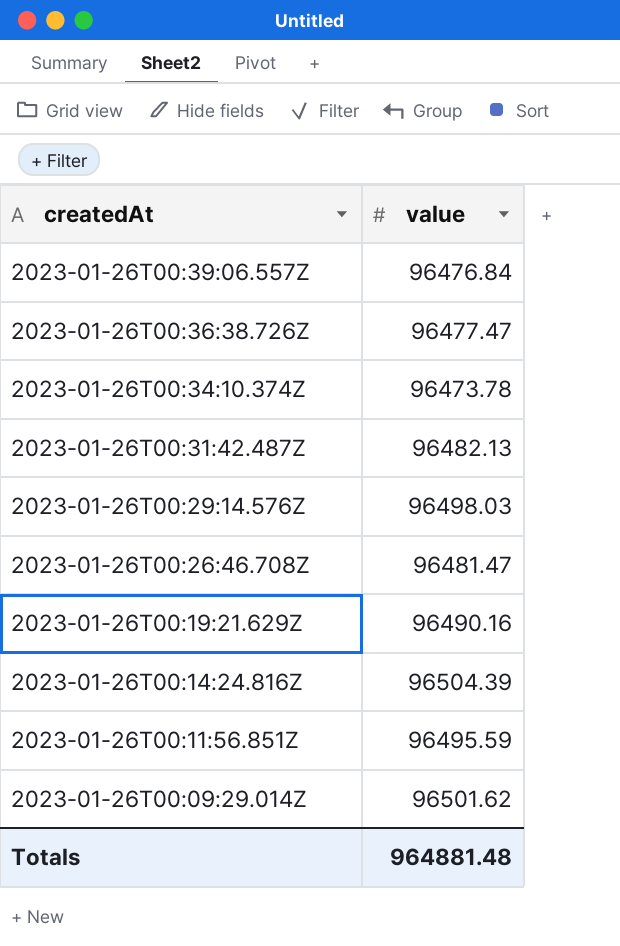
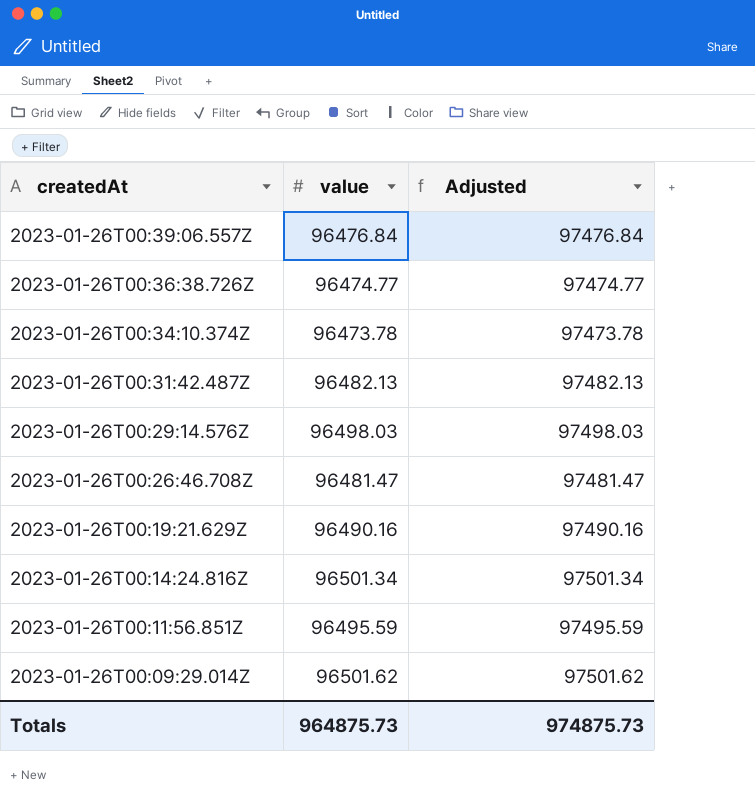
column Adjusted | formula: none -> [value] + 1000
2023-01-26T00:36:38.726Z | value: 96477.47 -> 96474.77
2023-01-26T00:14:24.816Z | value: 96504.39 -> 96501.34
Totals | value: 964881.48 -> 964875.73

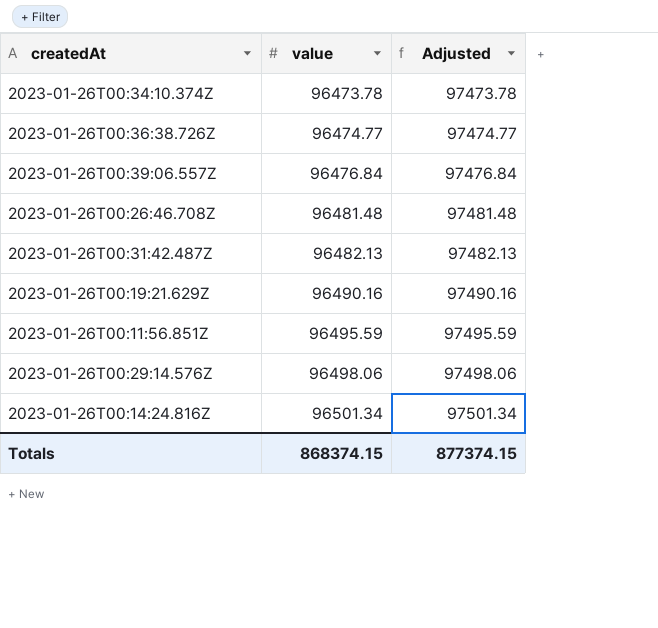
row order: createdAt descending -> value ascending
row 2023-01-26T00:09:29.014Z: 96501.62 | 97501.62 -> none
2023-01-26T00:26:46.708Z | value: 96481.47 -> 96481.48
2023-01-26T00:26:46.708Z | Adjusted: 97481.47 -> 97481.48
2023-01-26T00:29:14.576Z | value: 96498.03 -> 96498.06
2023-01-26T00:29:14.576Z | Adjusted: 97498.03 -> 97498.06
Totals | value: 964875.73 -> 868374.15
Totals | Adjusted: 974875.73 -> 877374.15

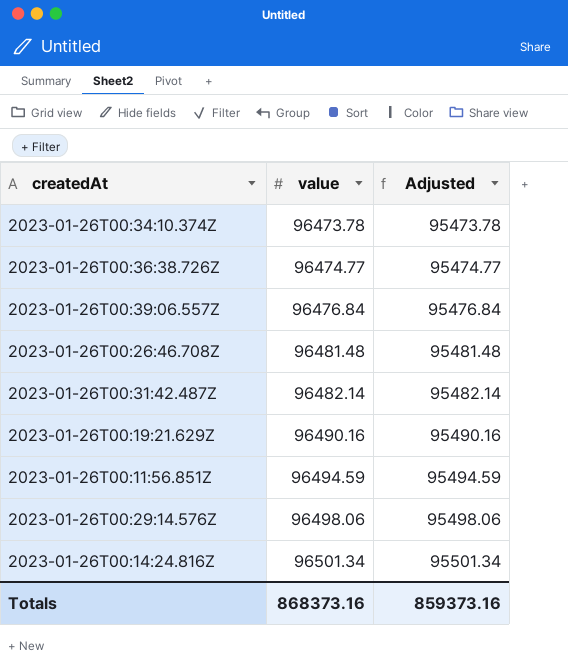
column Adjusted | formula: [value] + 1000 -> [value] - 1000
2023-01-26T00:31:42.487Z | value: 96482.13 -> 96482.14
2023-01-26T00:11:56.851Z | value: 96495.59 -> 96494.59
Totals | value: 868374.15 -> 868373.16
Totals | Adjusted: 877374.15 -> 859373.16

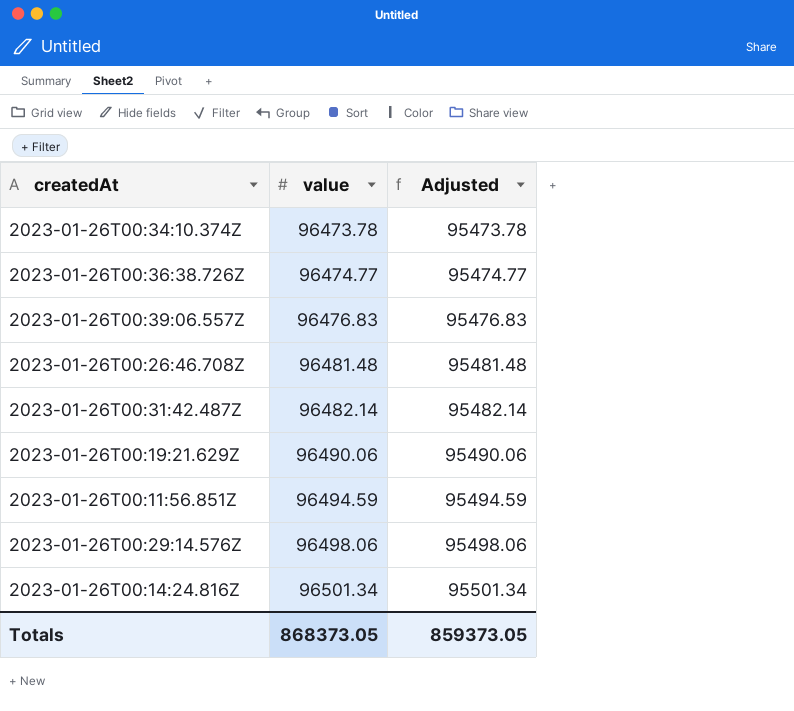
2023-01-26T00:39:06.557Z | value: 96476.84 -> 96476.83
2023-01-26T00:39:06.557Z | Adjusted: 95476.84 -> 95476.83
2023-01-26T00:19:21.629Z | value: 96490.16 -> 96490.06
2023-01-26T00:19:21.629Z | Adjusted: 95490.16 -> 95490.06
Totals | value: 868373.16 -> 868373.05
Totals | Adjusted: 859373.16 -> 859373.05

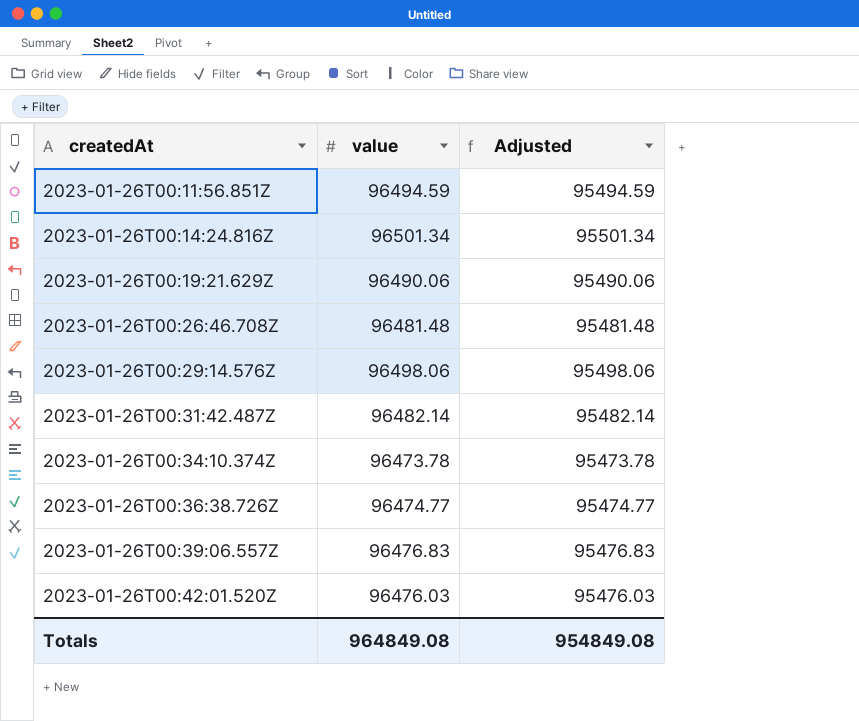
row order: value ascending -> createdAt ascending
row 2023-01-26T00:42:01.520Z: none -> 96476.03 | 95476.03
Totals | value: 868373.05 -> 964849.08
Totals | Adjusted: 859373.05 -> 954849.08

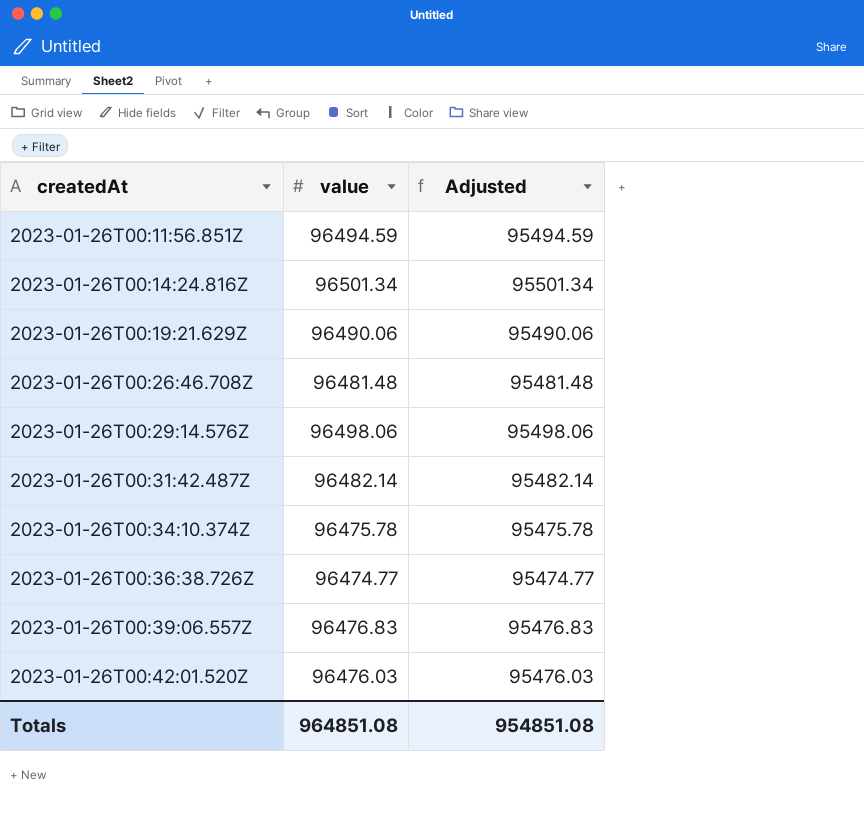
2023-01-26T00:34:10.374Z | value: 96473.78 -> 96475.78
2023-01-26T00:34:10.374Z | Adjusted: 95473.78 -> 95475.78
Totals | value: 964849.08 -> 964851.08
Totals | Adjusted: 954849.08 -> 954851.08

